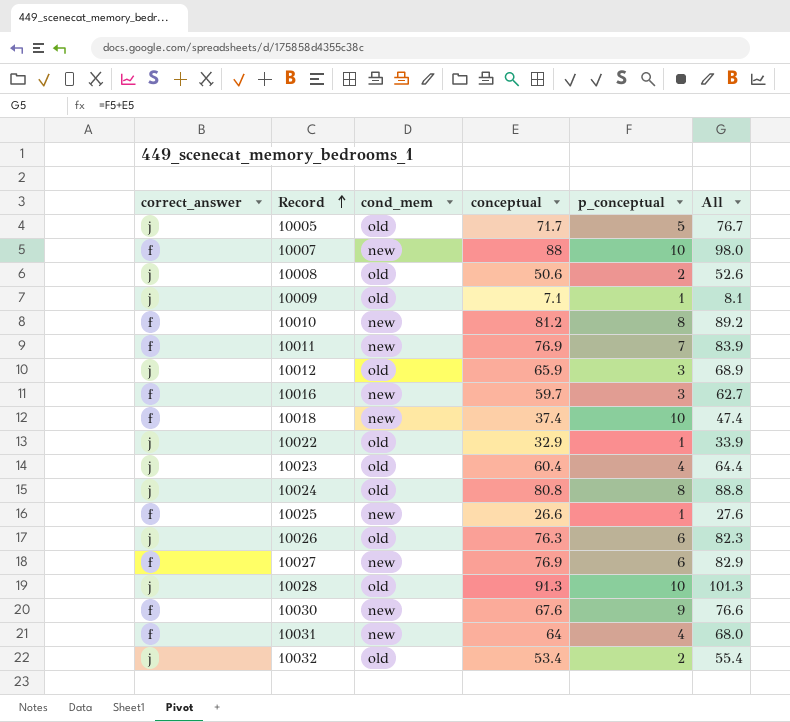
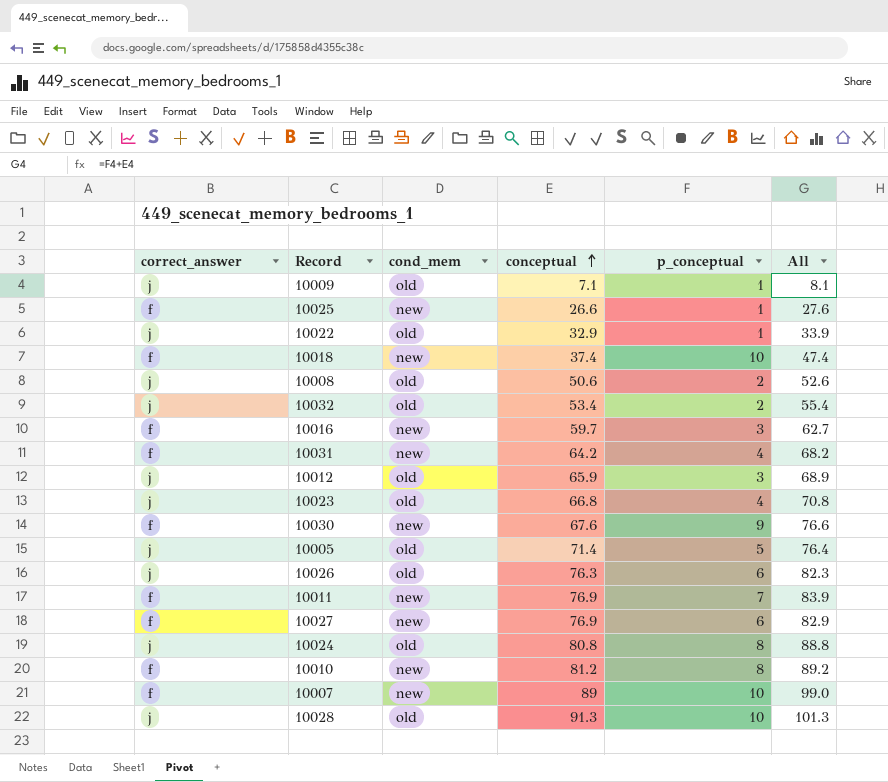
row order: Record ascending -> conceptual ascending
10031 | conceptual: 64 -> 64.2
10031 | All: 68.0 -> 68.2
10023 | conceptual: 60.4 -> 66.8
10023 | All: 64.4 -> 70.8
10005 | conceptual: 71.7 -> 71.4
10005 | All: 76.7 -> 76.4
10007 | conceptual: 88 -> 89
10007 | All: 98.0 -> 99.0

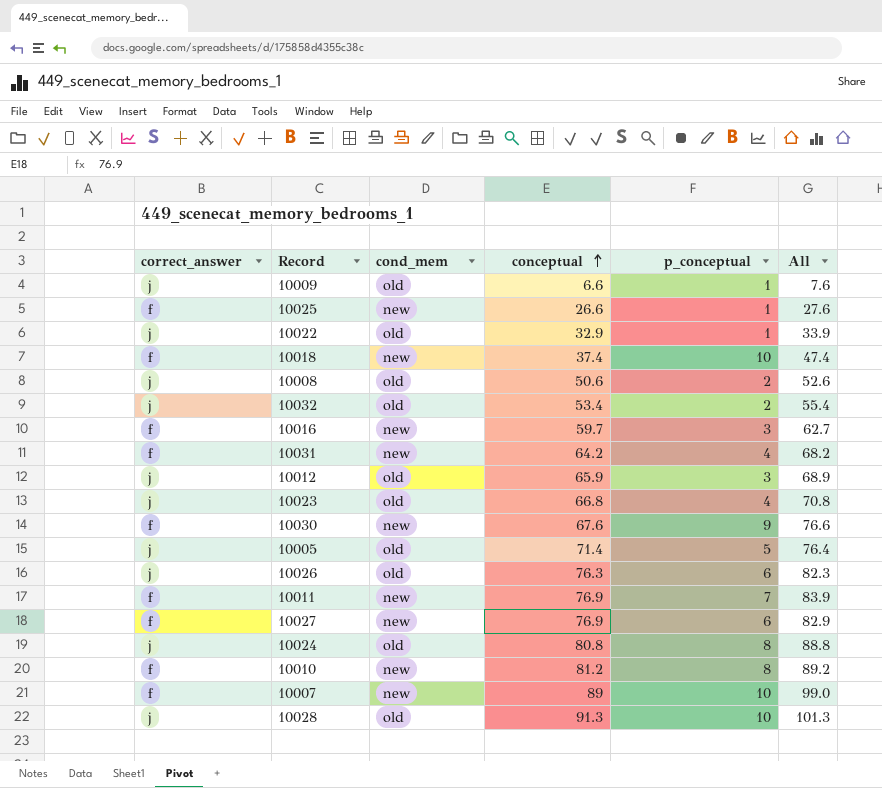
10009 | conceptual: 7.1 -> 6.6
10009 | All: 8.1 -> 7.6

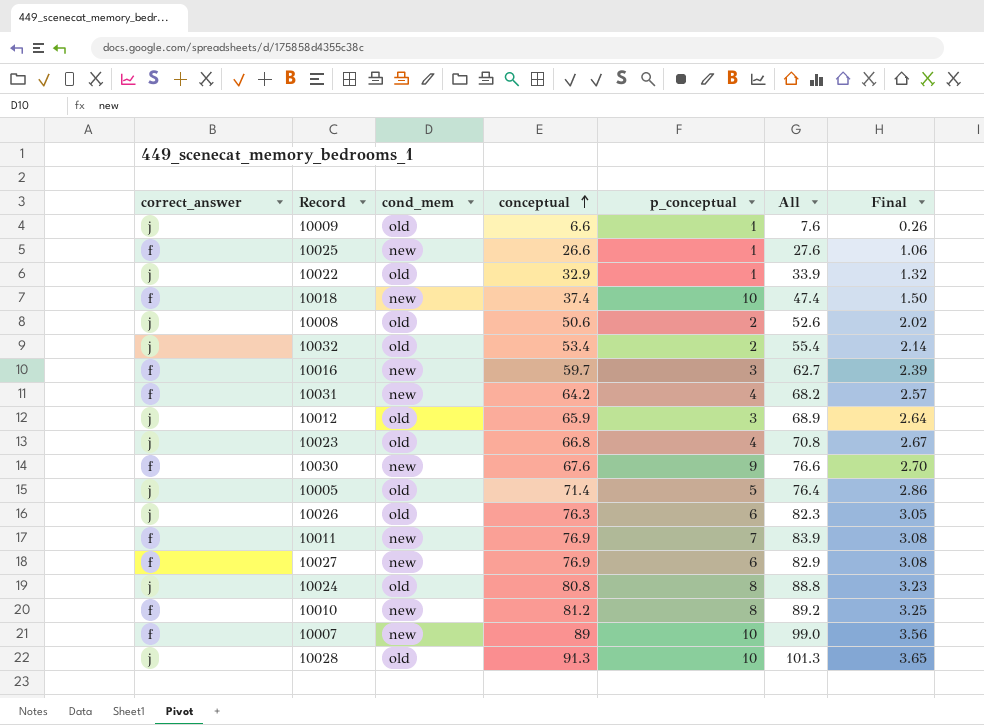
column Final | formula: none -> [conceptual] * 0.04

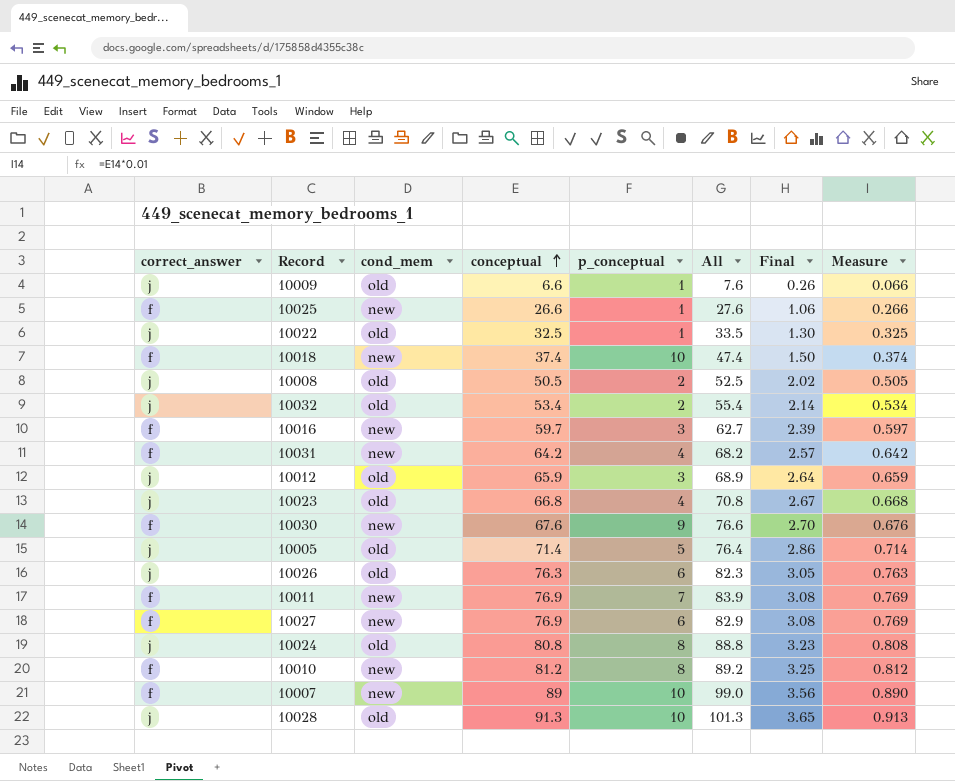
column Measure | formula: none -> [conceptual] * 0.01
10022 | conceptual: 32.9 -> 32.5
10022 | All: 33.9 -> 33.5
10022 | Final: 1.32 -> 1.30
10008 | conceptual: 50.6 -> 50.5
10008 | All: 52.6 -> 52.5

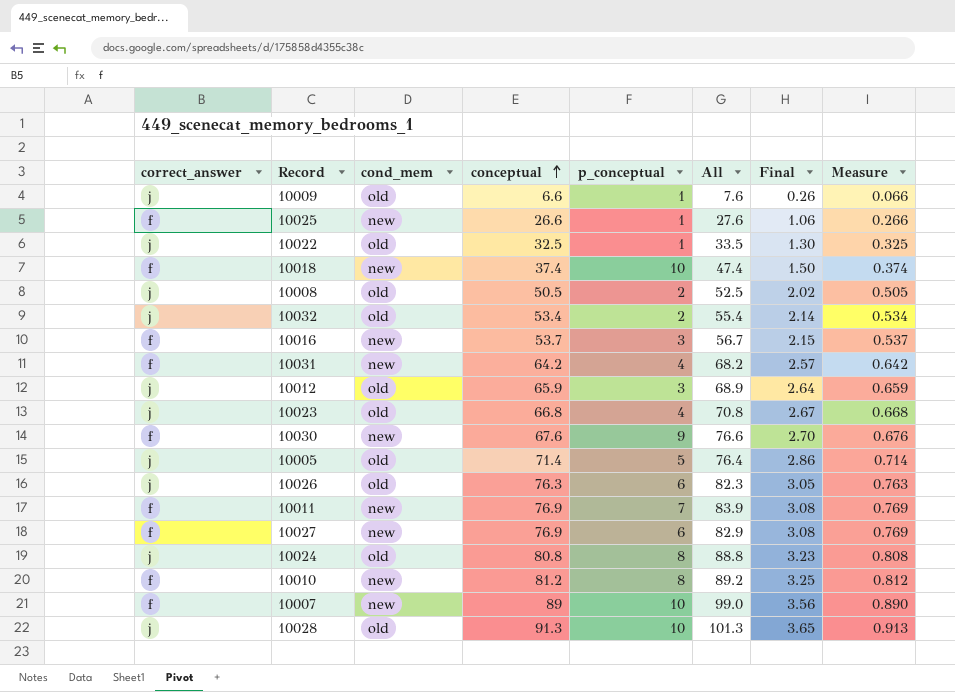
10016 | conceptual: 59.7 -> 53.7
10016 | All: 62.7 -> 56.7
10016 | Final: 2.39 -> 2.15
10016 | Measure: 0.597 -> 0.537

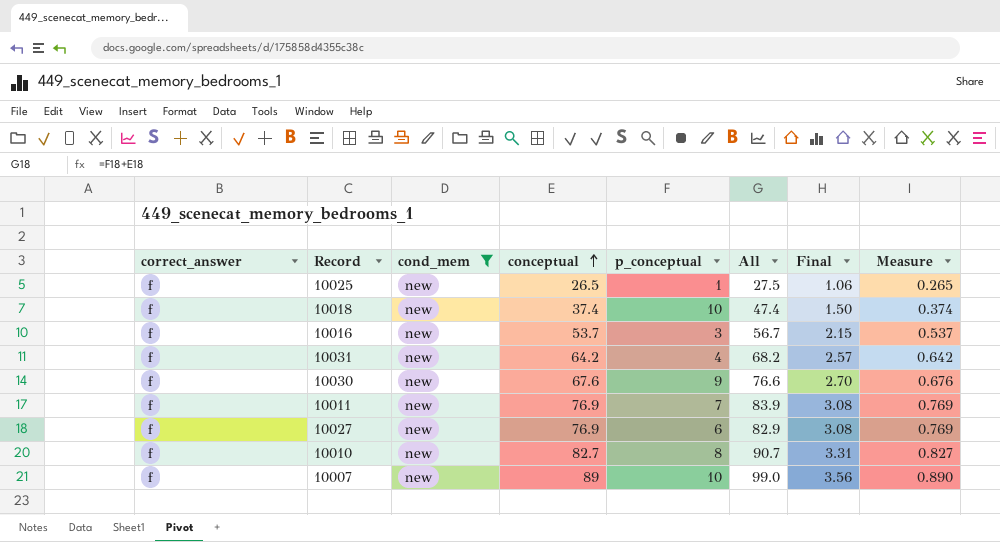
filter: none -> cond_mem = new
10025 | conceptual: 26.6 -> 26.5
10025 | All: 27.6 -> 27.5
10025 | Measure: 0.266 -> 0.265
10010 | conceptual: 81.2 -> 82.7
10010 | All: 89.2 -> 90.7
10010 | Final: 3.25 -> 3.31
10010 | Measure: 0.812 -> 0.827

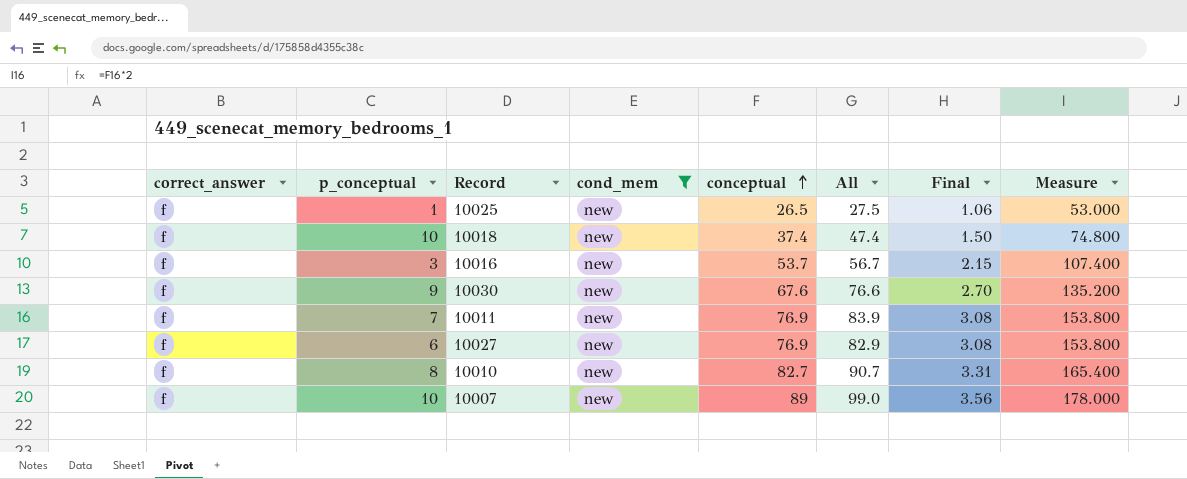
column p_conceptual | position: 5 -> 2
column Measure | formula: [conceptual] * 0.01 -> [conceptual] * 2
row 10031: f | new | 64.2 | 4 | 68.2 | 2.57 | 0.642 -> none

